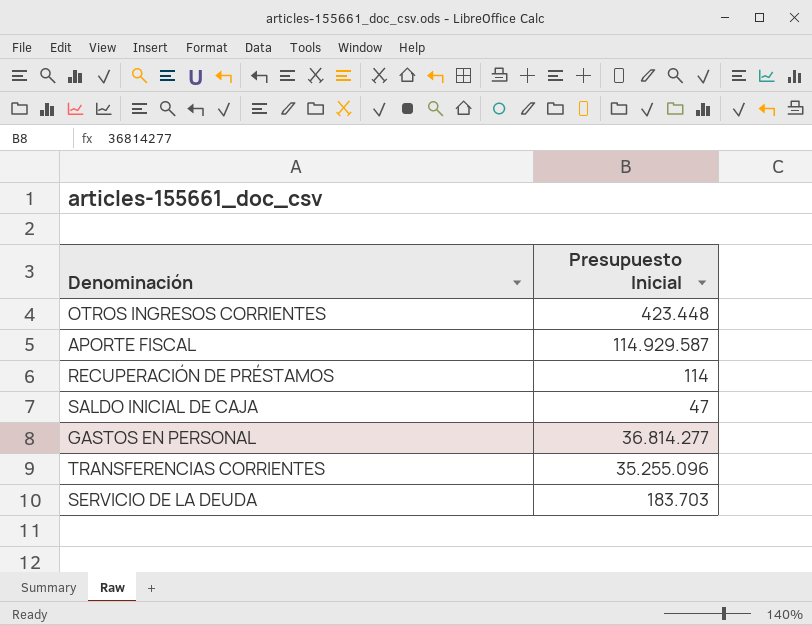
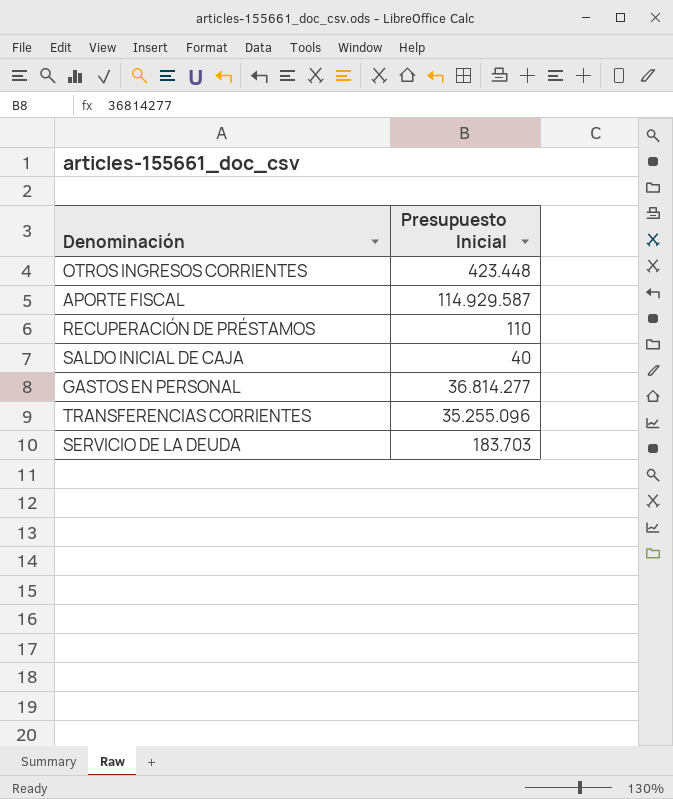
RECUPERACIÓN DE PRÉSTAMOS | Presupuesto Inicial: 114 -> 110
SALDO INICIAL DE CAJA | Presupuesto Inicial: 47 -> 40

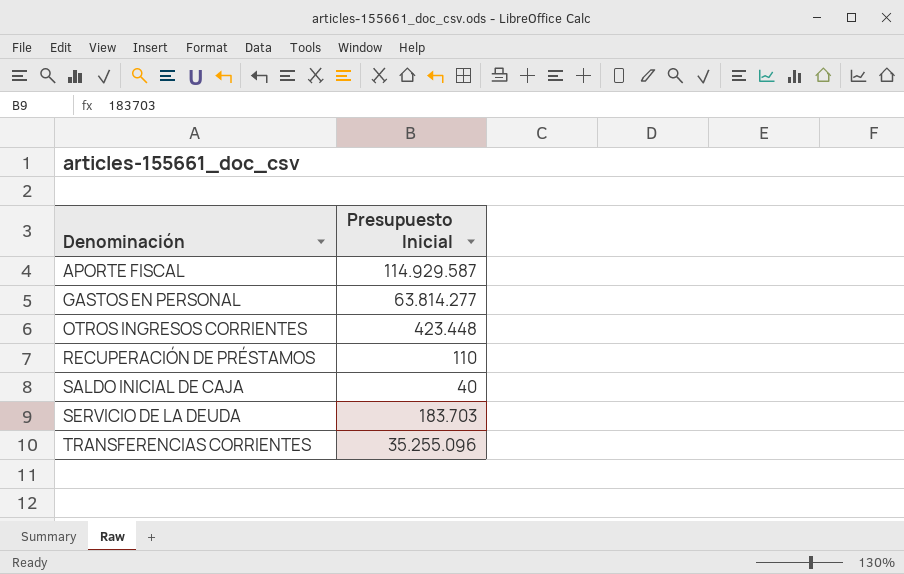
row order: none -> Denominación ascending
GASTOS EN PERSONAL | Presupuesto Inicial: 36.814.277 -> 63.814.277

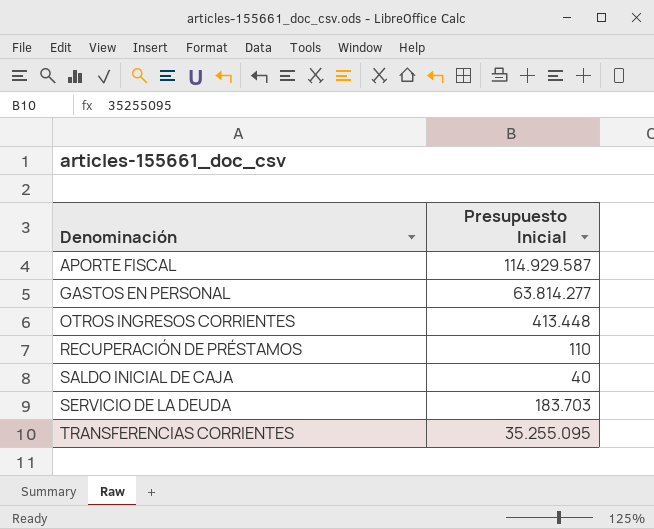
OTROS INGRESOS CORRIENTES | Presupuesto Inicial: 423.448 -> 413.448
TRANSFERENCIAS CORRIENTES | Presupuesto Inicial: 35.255.096 -> 35.255.095

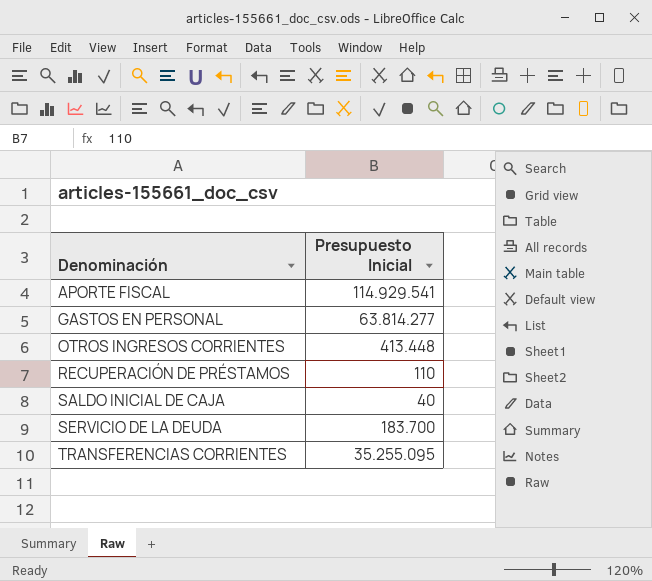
APORTE FISCAL | Presupuesto Inicial: 114.929.587 -> 114.929.541
SERVICIO DE LA DEUDA | Presupuesto Inicial: 183.703 -> 183.700

